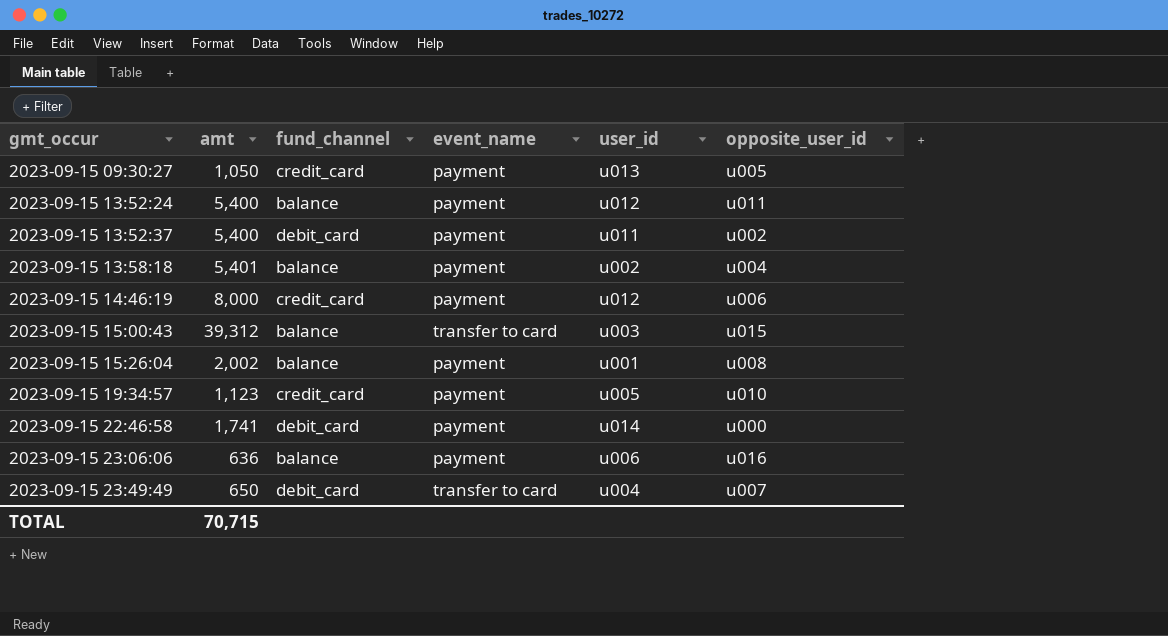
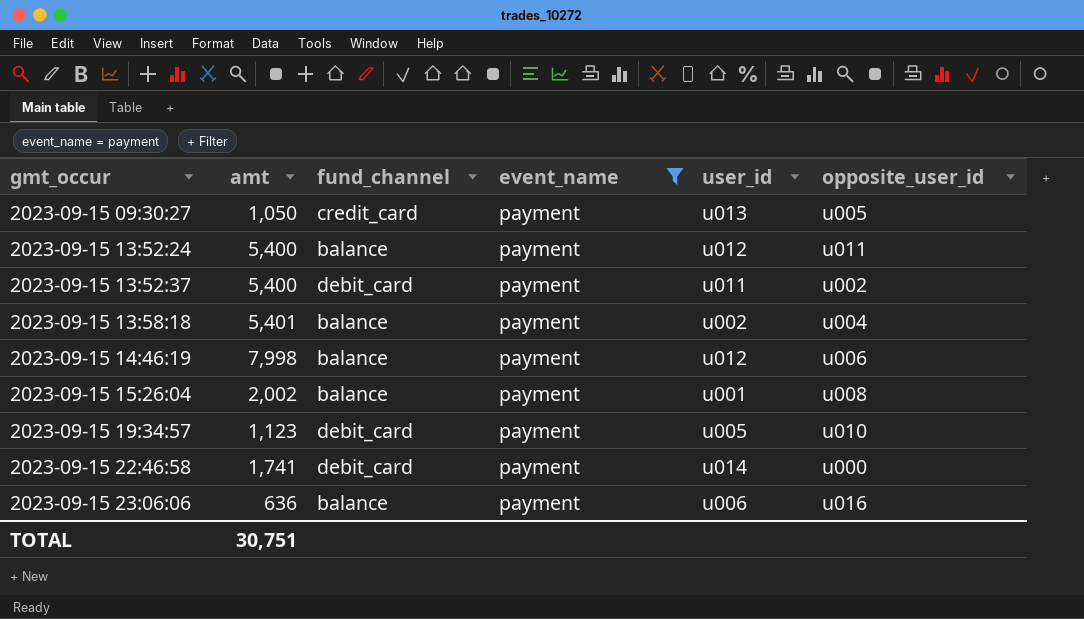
filter: none -> event_name = payment
2023-09-15 14:46:19 | amt: 8,000 -> 7,998
2023-09-15 14:46:19 | fund_channel: credit_card -> balance
2023-09-15 19:34:57 | fund_channel: credit_card -> debit_card
TOTAL | amt: 70,715 -> 30,751

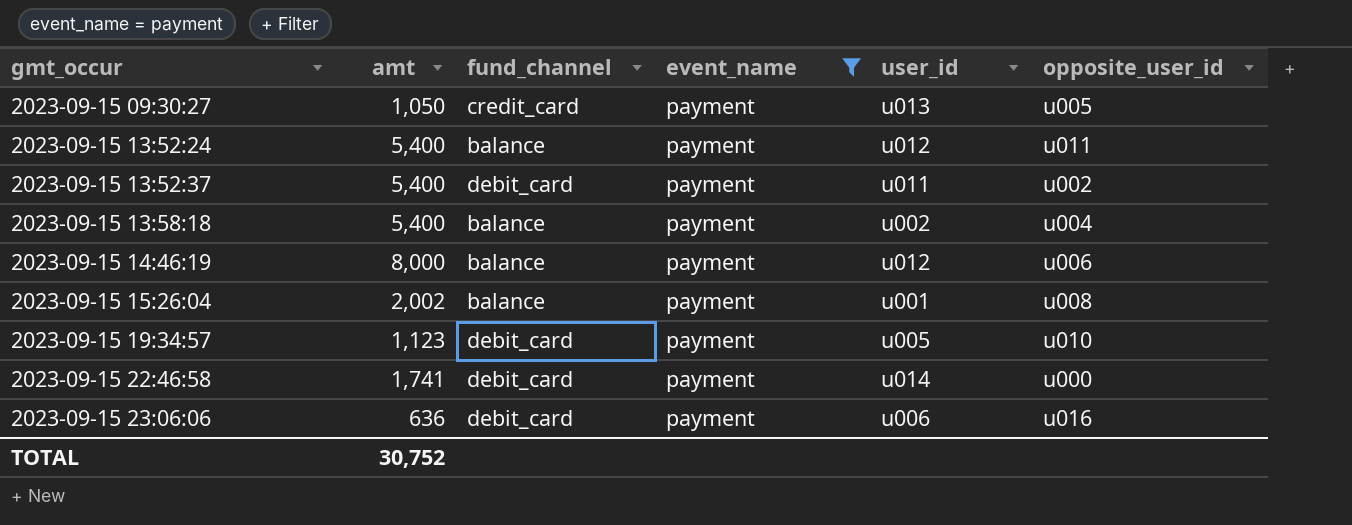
2023-09-15 13:58:18 | amt: 5,401 -> 5,400
2023-09-15 14:46:19 | amt: 7,998 -> 8,000
2023-09-15 23:06:06 | fund_channel: balance -> debit_card
TOTAL | amt: 30,751 -> 30,752

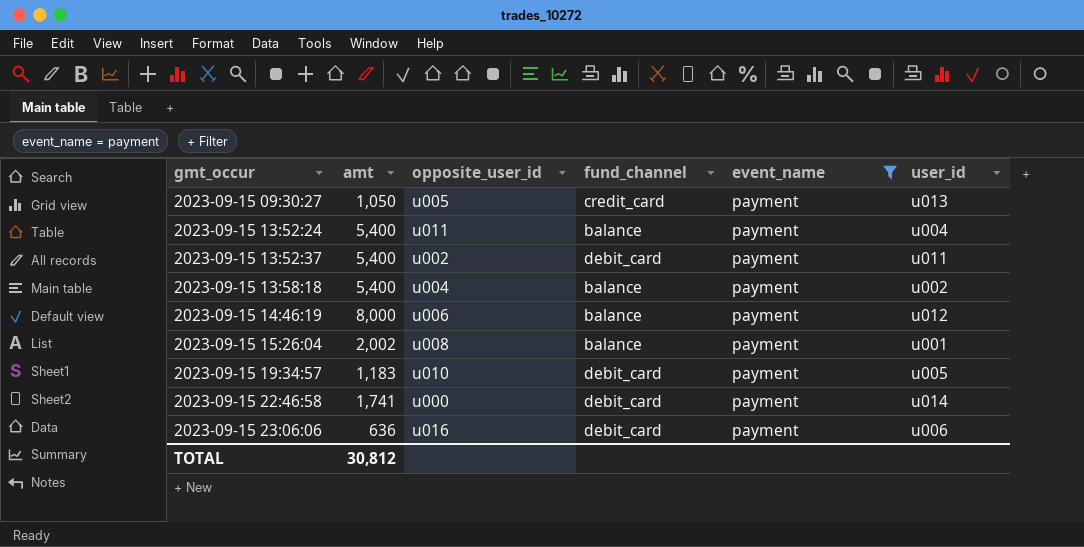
column opposite_user_id | position: 6 -> 3
2023-09-15 13:52:24 | user_id: u012 -> u004
2023-09-15 19:34:57 | amt: 1,123 -> 1,183
TOTAL | amt: 30,752 -> 30,812

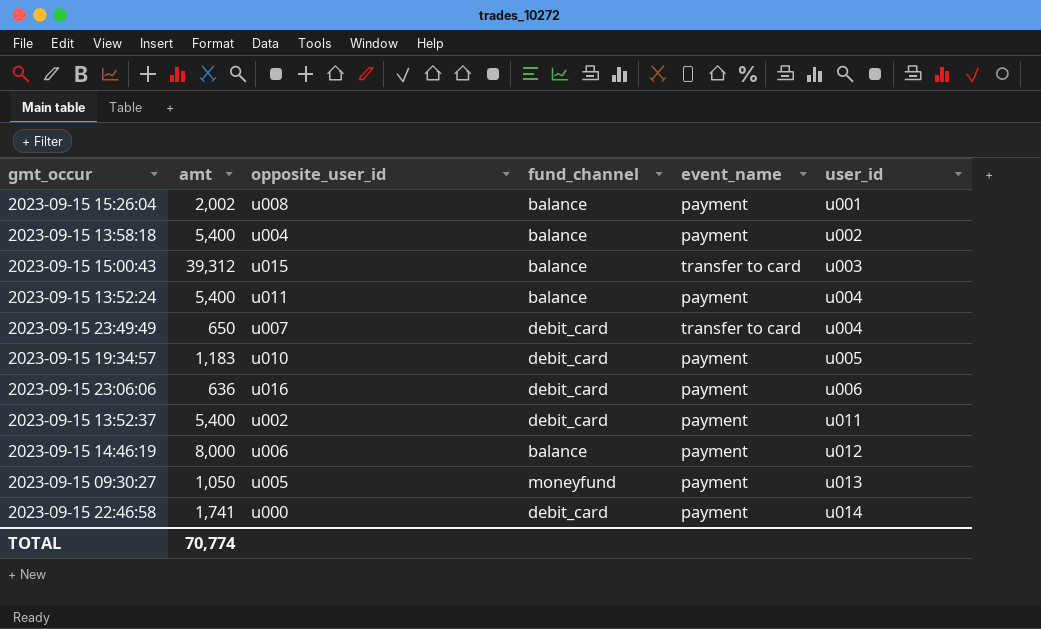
filter: event_name = payment -> none
row order: gmt_occur ascending -> user_id ascending
2023-09-15 09:30:27 | fund_channel: credit_card -> moneyfund
TOTAL | amt: 30,812 -> 70,774

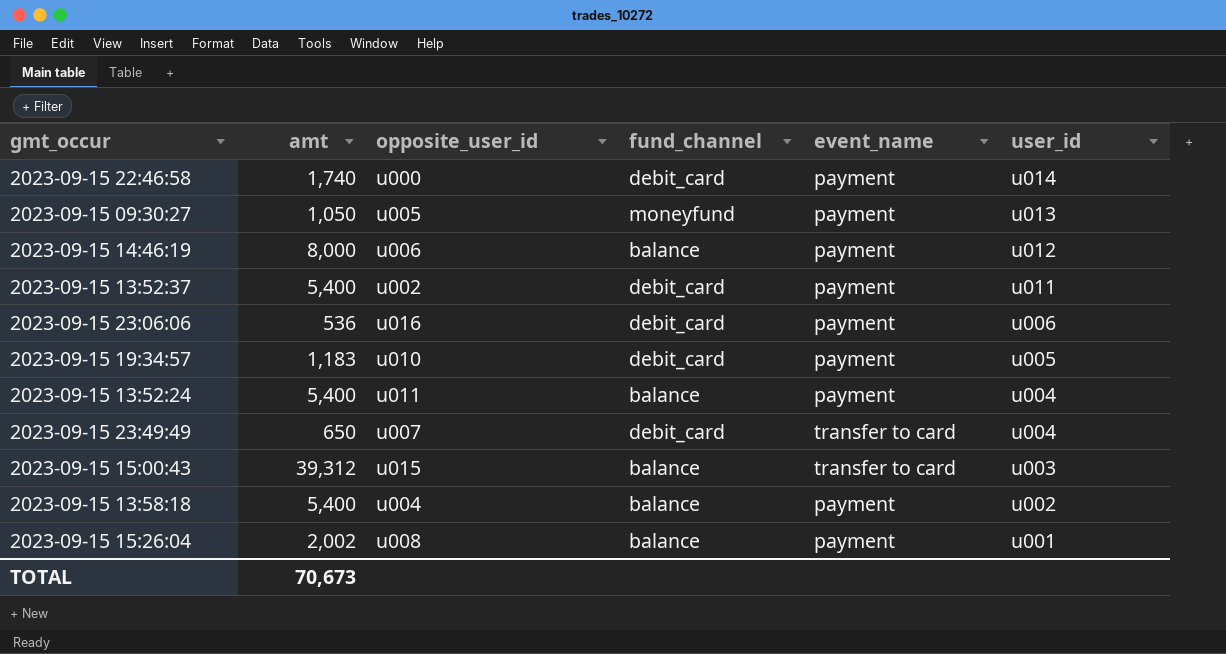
row order: user_id ascending -> user_id descending
2023-09-15 22:46:58 | amt: 1,741 -> 1,740
2023-09-15 23:06:06 | amt: 636 -> 536
TOTAL | amt: 70,774 -> 70,673

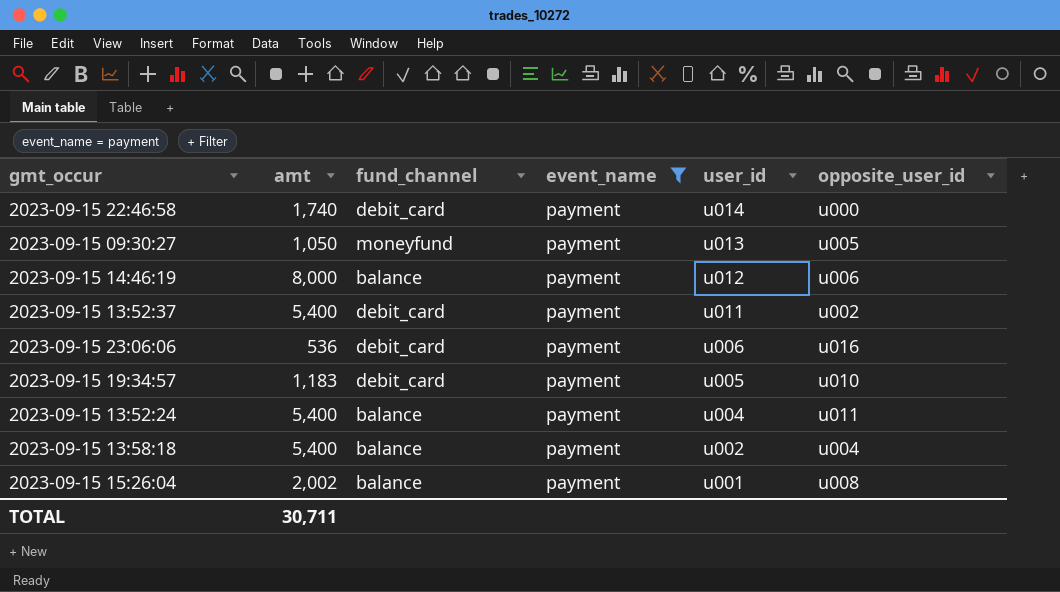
filter: none -> event_name = payment
column opposite_user_id | position: 3 -> 6
TOTAL | amt: 70,673 -> 30,711

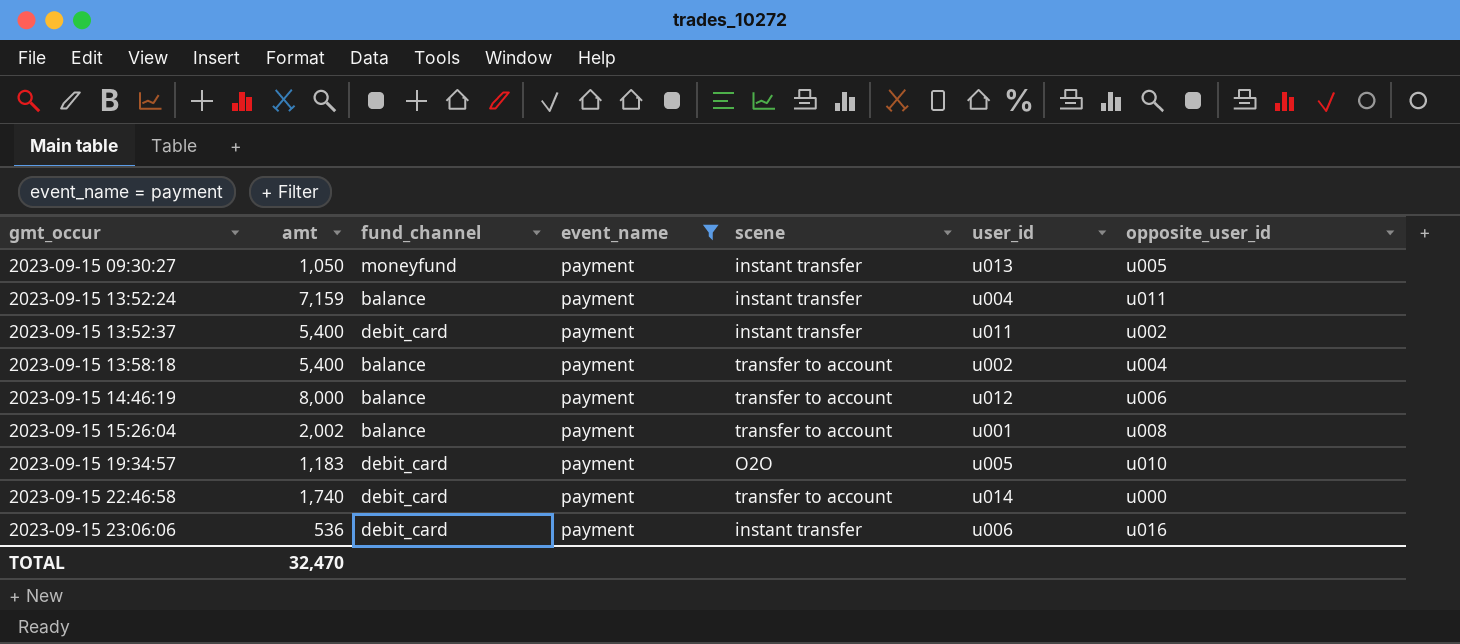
row order: user_id descending -> gmt_occur ascending
column scene | position: none -> 5
2023-09-15 13:52:24 | amt: 5,400 -> 7,159
TOTAL | amt: 30,711 -> 32,470

